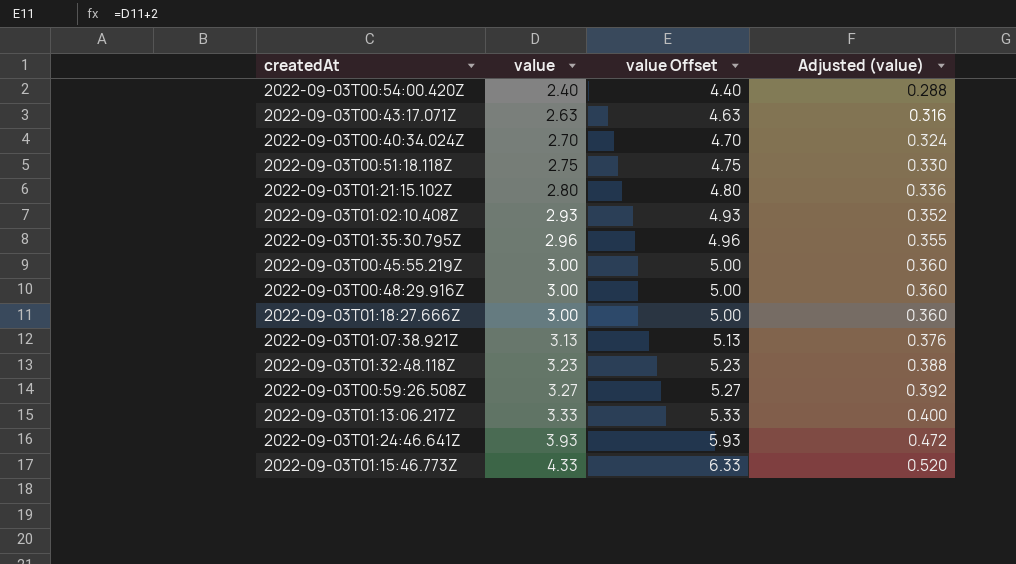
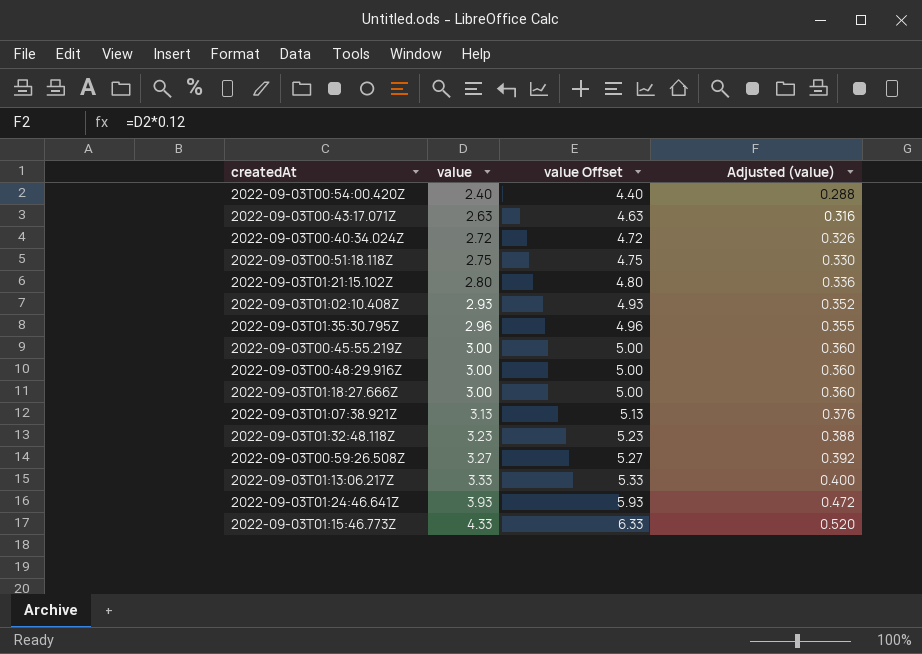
2022-09-03T00:40:34.024Z | value: 2.70 -> 2.72
2022-09-03T00:40:34.024Z | value Offset: 4.70 -> 4.72
2022-09-03T00:40:34.024Z | Adjusted (value): 0.324 -> 0.326

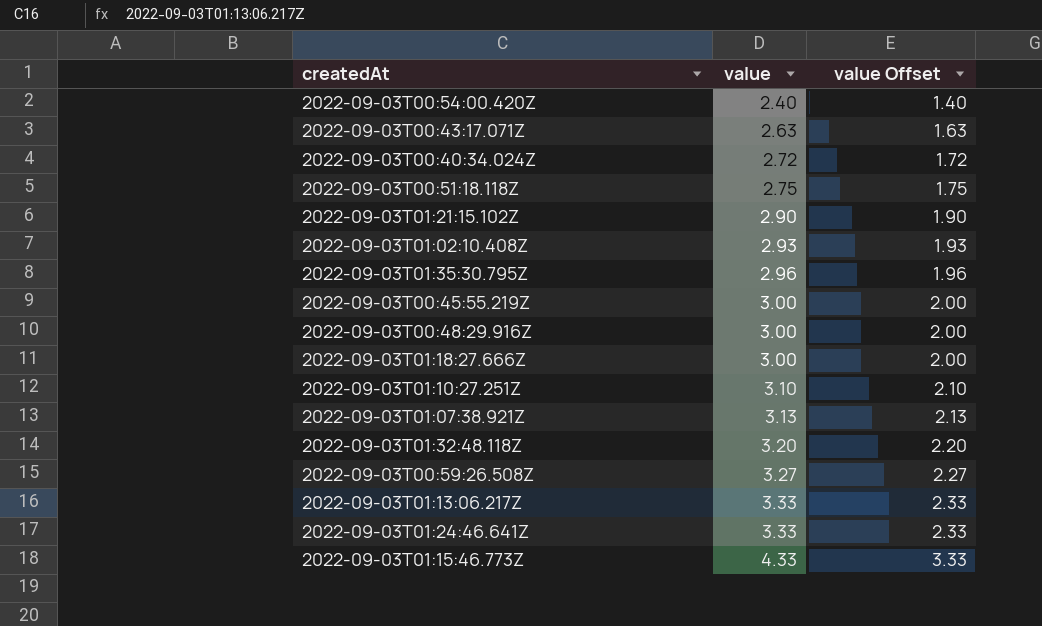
column Adjusted (value) | formula: [value] * 0.12 -> none
column value Offset | formula: [value] + 2 -> [value] - 1
2022-09-03T01:21:15.102Z | value: 2.80 -> 2.90
row 2022-09-03T01:10:27.251Z: none -> 3.10 | 2.10
2022-09-03T01:32:48.118Z | value: 3.23 -> 3.20
2022-09-03T01:24:46.641Z | value: 3.93 -> 3.33

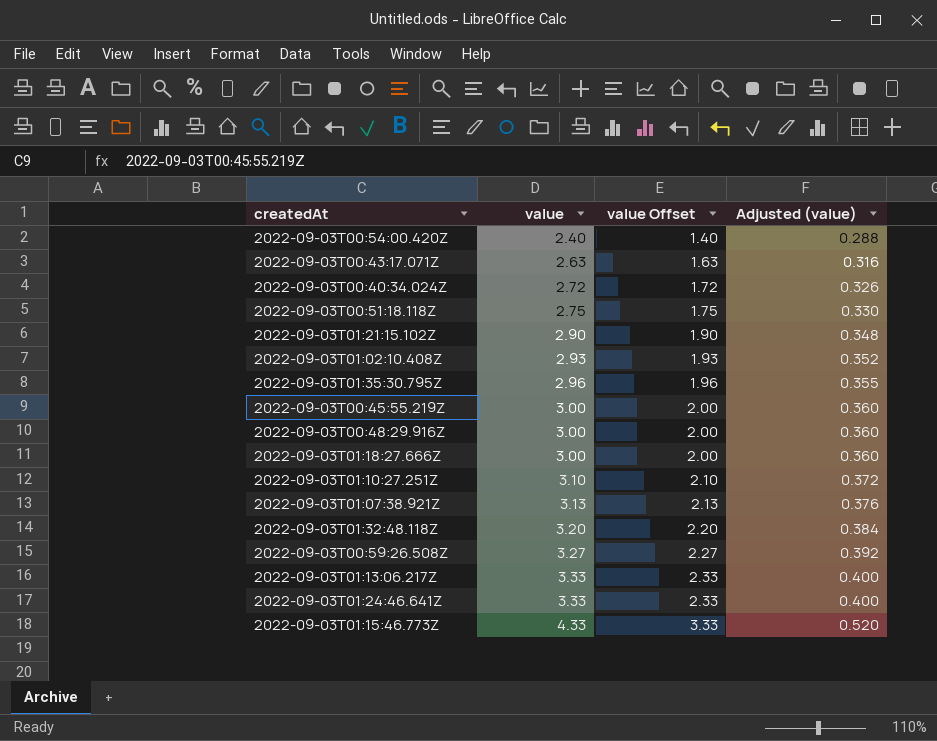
column Adjusted (value) | formula: none -> [value] * 0.12

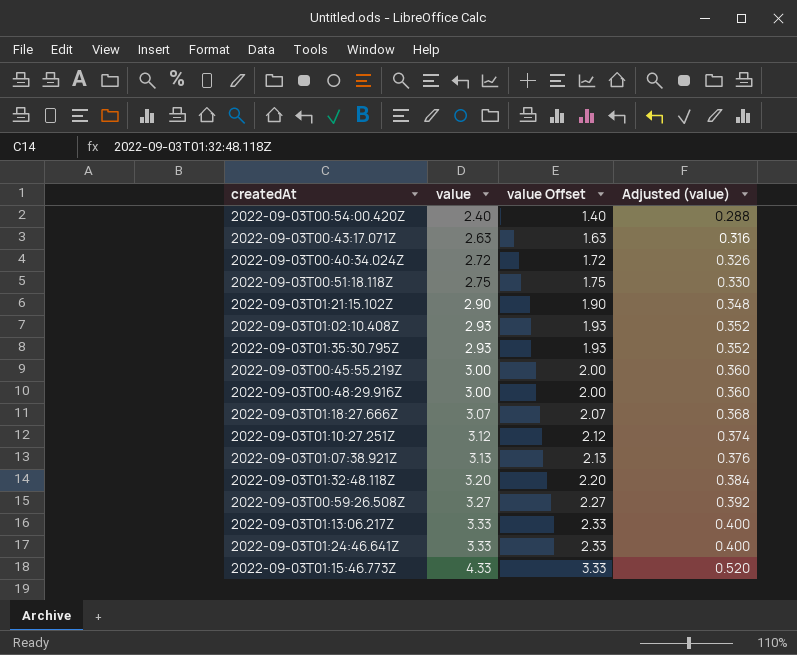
2022-09-03T01:35:30.795Z | value: 2.96 -> 2.93
2022-09-03T01:35:30.795Z | value Offset: 1.96 -> 1.93
2022-09-03T01:35:30.795Z | Adjusted (value): 0.355 -> 0.352
2022-09-03T01:18:27.666Z | value: 3.00 -> 3.07
2022-09-03T01:18:27.666Z | value Offset: 2.00 -> 2.07
2022-09-03T01:18:27.666Z | Adjusted (value): 0.360 -> 0.368
2022-09-03T01:10:27.251Z | value: 3.10 -> 3.12
2022-09-03T01:10:27.251Z | value Offset: 2.10 -> 2.12
2022-09-03T01:10:27.251Z | Adjusted (value): 0.372 -> 0.374

